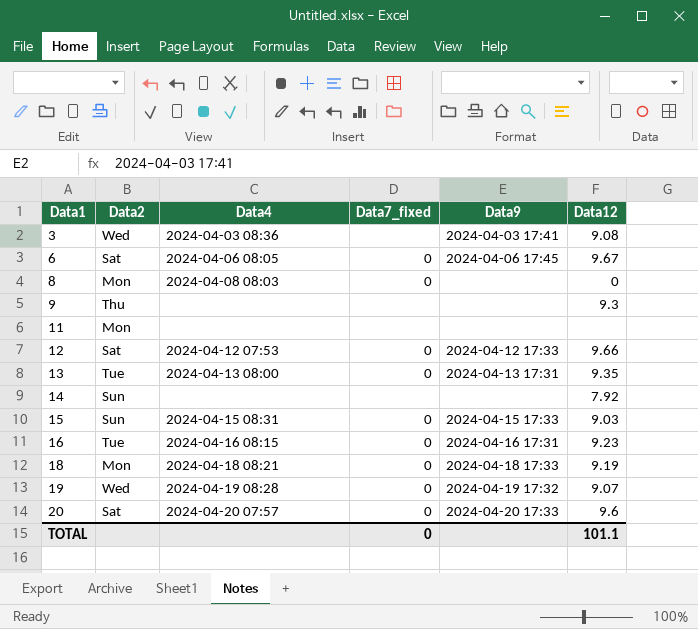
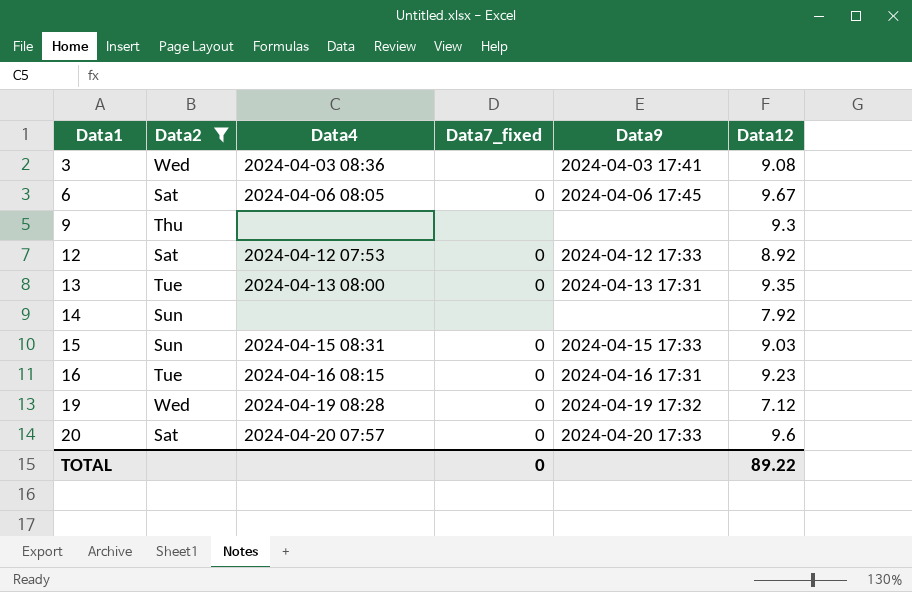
filter: none -> Data2 != Mon
12 | Data12: 9.66 -> 8.92
19 | Data12: 9.07 -> 7.12
TOTAL | Data12: 101.1 -> 89.22

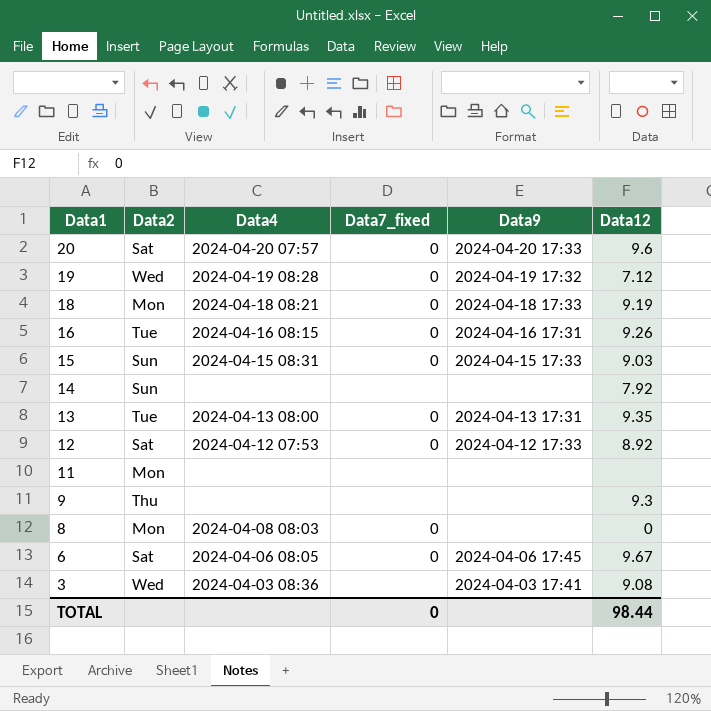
filter: Data2 != Mon -> none
row order: Data1 ascending -> Data1 descending
16 | Data12: 9.23 -> 9.26
TOTAL | Data12: 89.22 -> 98.44

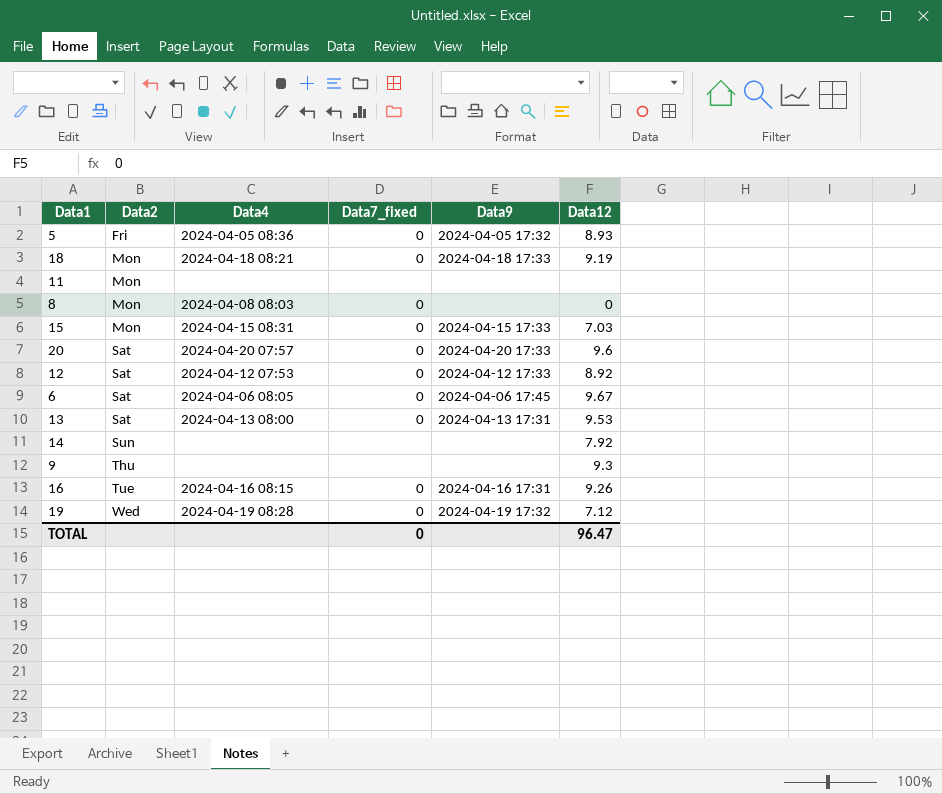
row order: Data1 descending -> Data2 ascending
row 3: Wed | 2024-04-03 08:36 | none | 2024-04-03 17:41 | 9.08 -> none
row 5: none -> Fri | 2024-04-05 08:36 | 0 | 2024-04-05 17:32 | 8.93
15 | Data2: Sun -> Mon
15 | Data12: 9.03 -> 7.03
13 | Data2: Tue -> Sat
13 | Data12: 9.35 -> 9.53
TOTAL | Data12: 98.44 -> 96.47

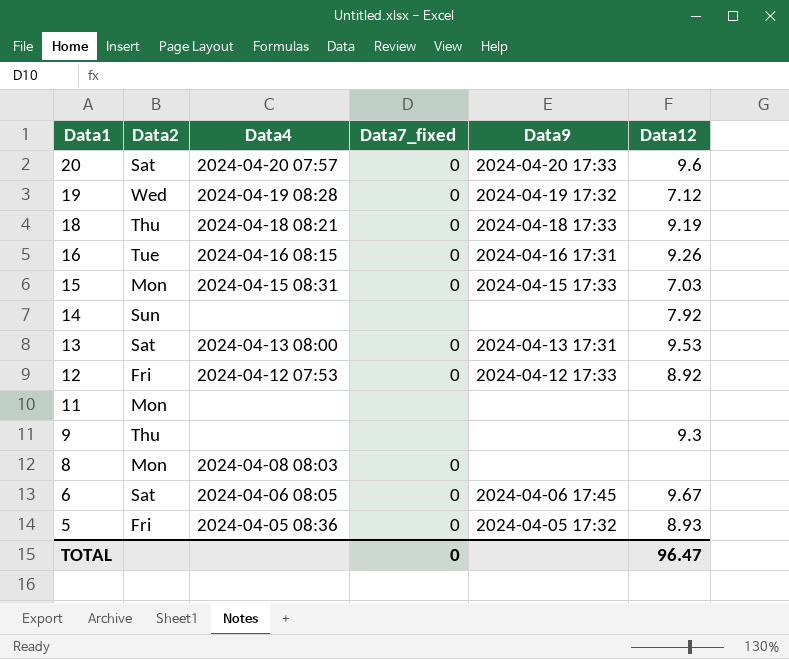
row order: Data2 ascending -> Data1 descending
18 | Data2: Mon -> Thu
12 | Data2: Sat -> Fri
8 | Data12: 0 -> none

